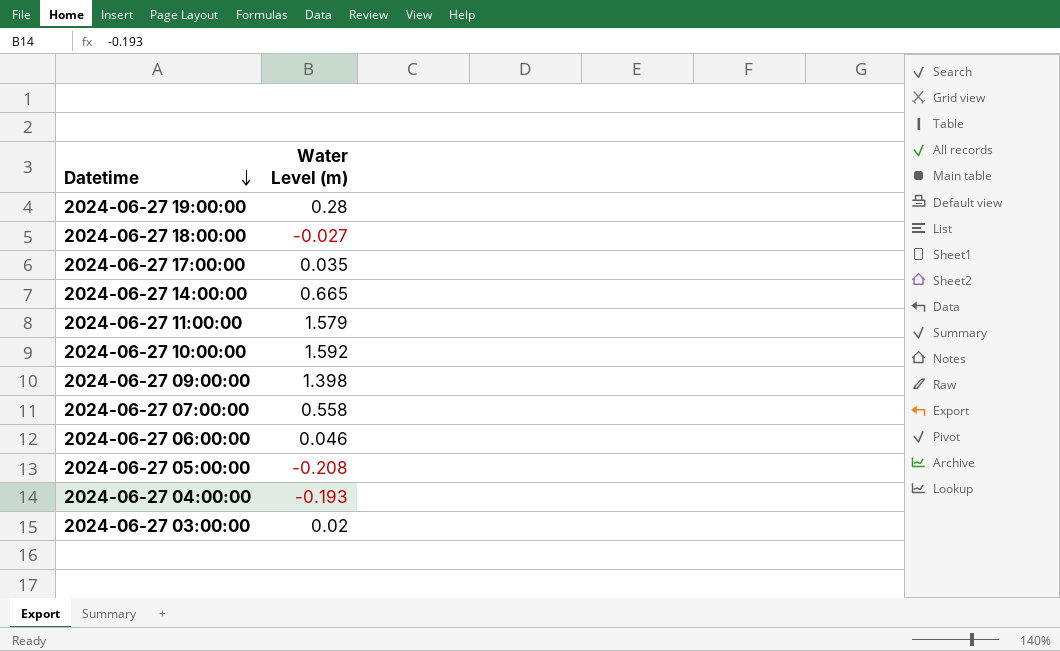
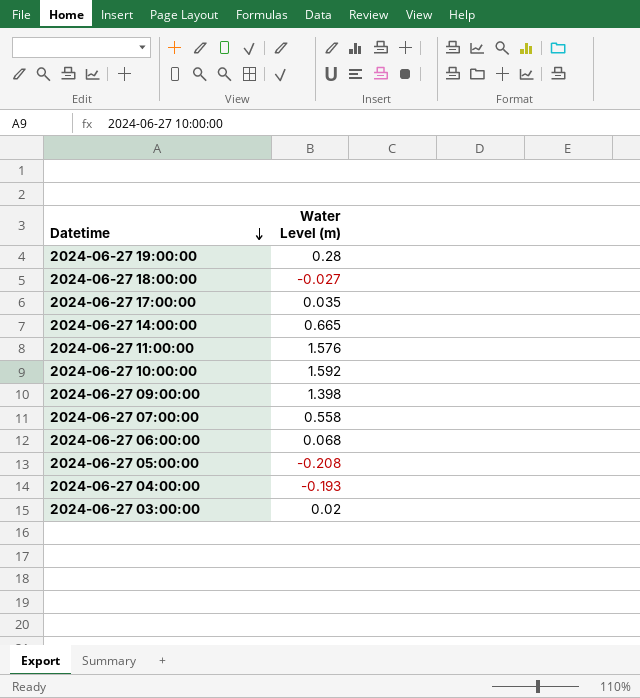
2024-06-27 11:00:00 | Water Level (m): 1.579 -> 1.576
2024-06-27 06:00:00 | Water Level (m): 0.046 -> 0.068

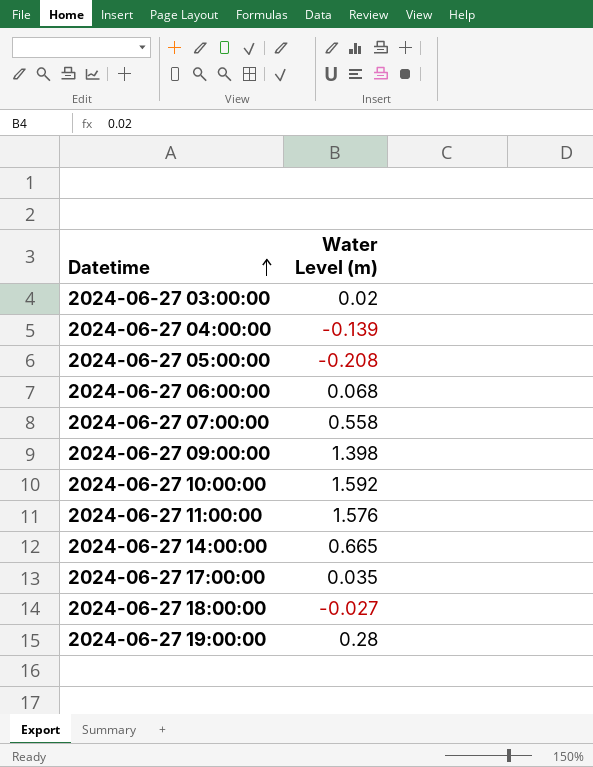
row order: Datetime descending -> Datetime ascending
2024-06-27 04:00:00 | Water Level (m): -0.193 -> -0.139

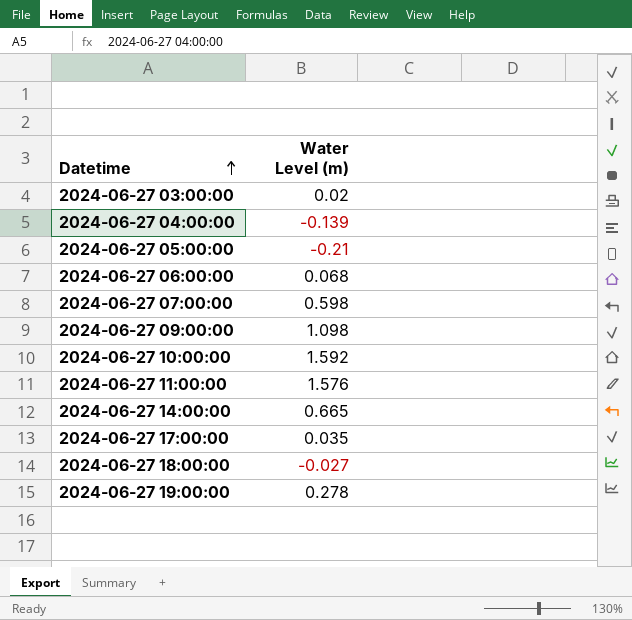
2024-06-27 05:00:00 | Water Level (m): -0.208 -> -0.21
2024-06-27 07:00:00 | Water Level (m): 0.558 -> 0.598
2024-06-27 09:00:00 | Water Level (m): 1.398 -> 1.098
2024-06-27 19:00:00 | Water Level (m): 0.28 -> 0.278

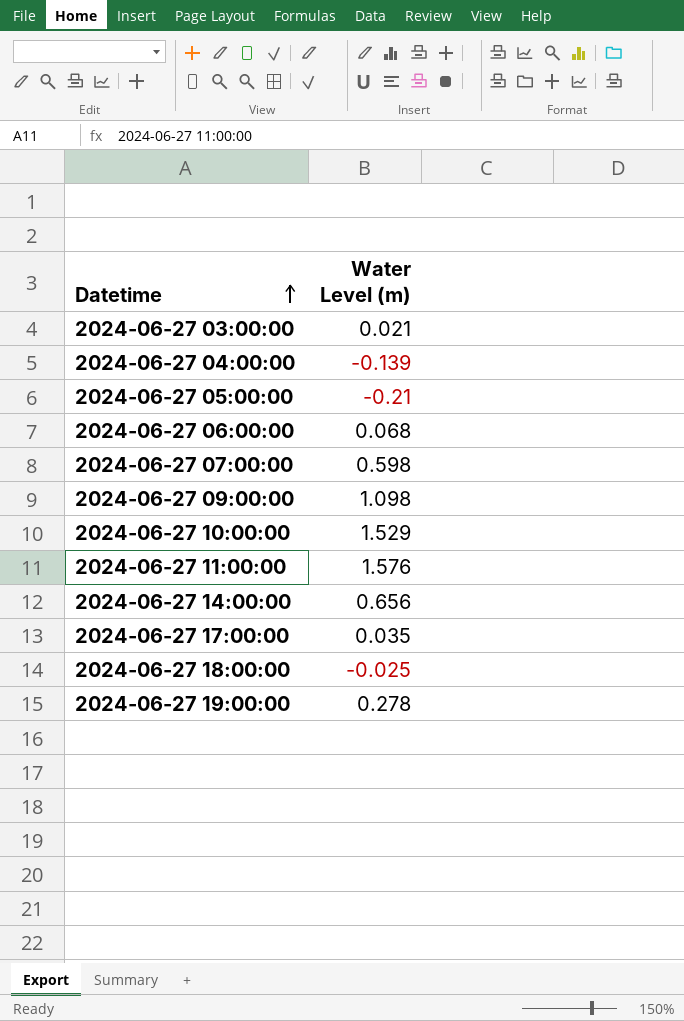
2024-06-27 03:00:00 | Water Level (m): 0.02 -> 0.021
2024-06-27 10:00:00 | Water Level (m): 1.592 -> 1.529
2024-06-27 14:00:00 | Water Level (m): 0.665 -> 0.656
2024-06-27 18:00:00 | Water Level (m): -0.027 -> -0.025

